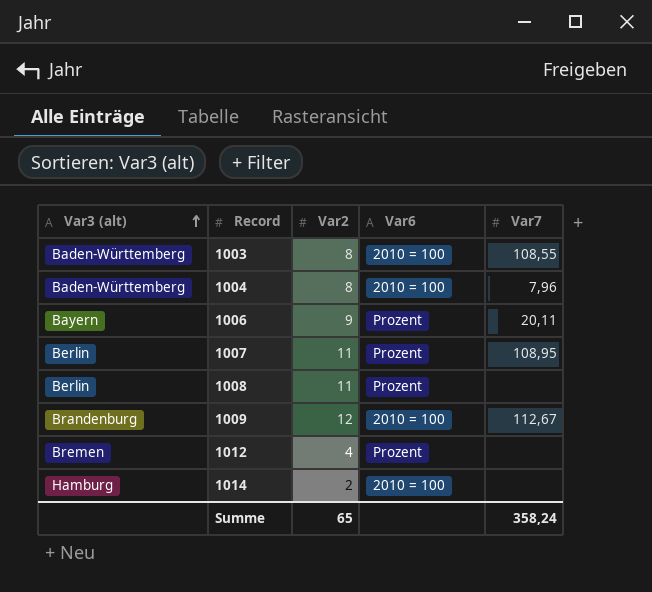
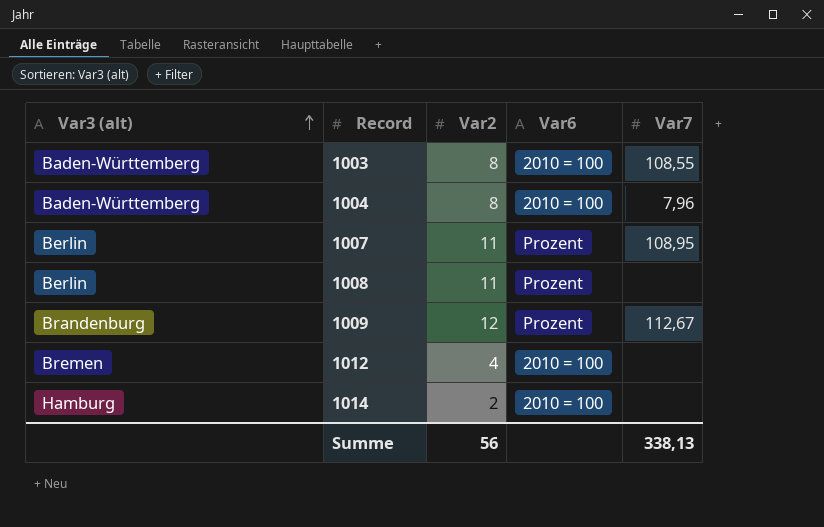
row 1006: Bayern | 9 | Prozent | 20,11 -> none
1009 | Var6: 2010 = 100 -> Prozent
1012 | Var6: Prozent -> 2010 = 100
Summe | Var2: 65 -> 56
Summe | Var7: 358,24 -> 338,13

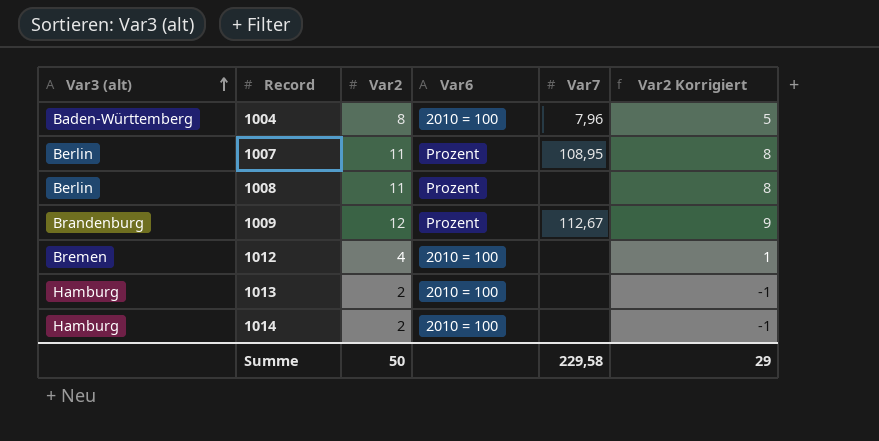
column Var2 Korrigiert | formula: none -> [Var2] - 3
row 1003: Baden-Württemberg | 8 | 2010 = 100 | 108,55 -> none
row 1013: none -> Hamburg | 2 | 2010 = 100 | none | -1
Summe | Var2: 56 -> 50
Summe | Var7: 338,13 -> 229,58

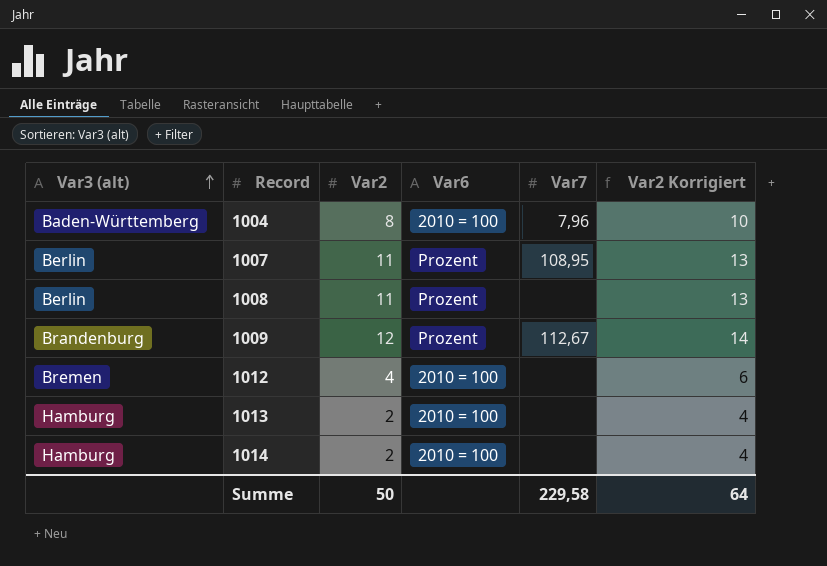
column Var2 Korrigiert | formula: [Var2] - 3 -> [Var2] + 2
Summe | Var2 Korrigiert: 29 -> 64

